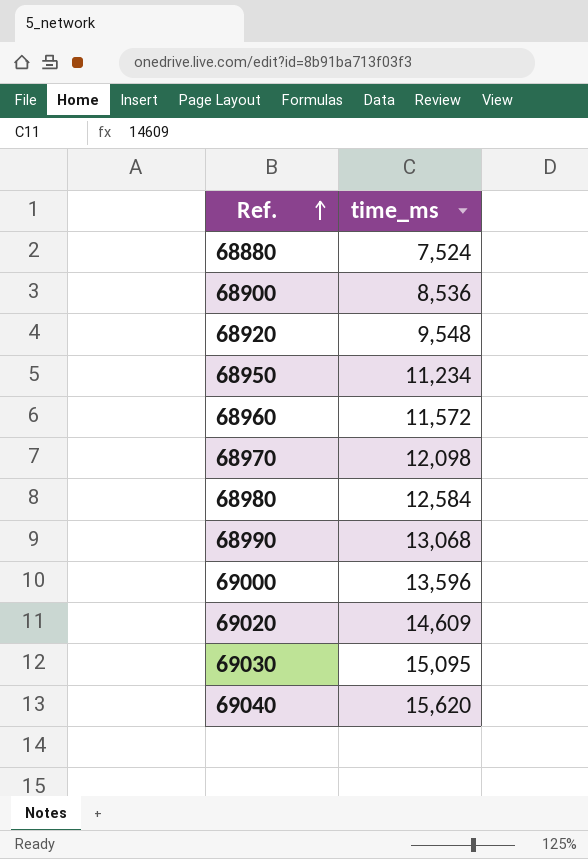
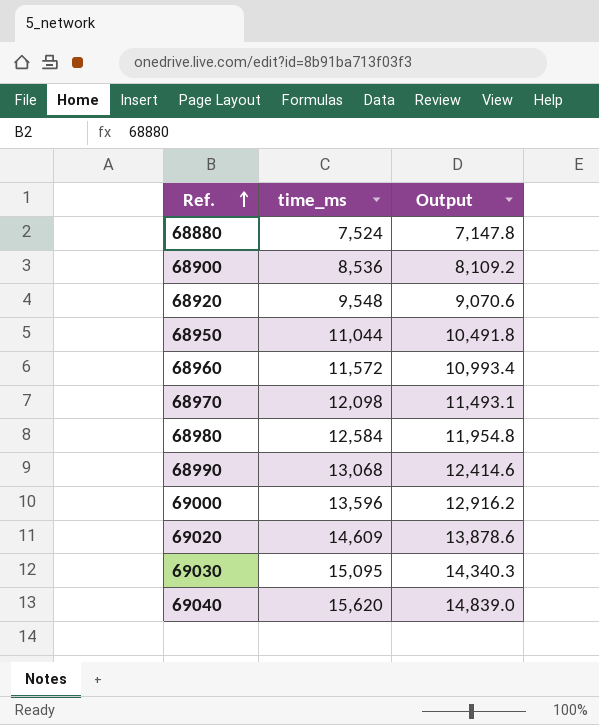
column Output | formula: none -> [time_ms] * 0.95
68950 | time_ms: 11,234 -> 11,044

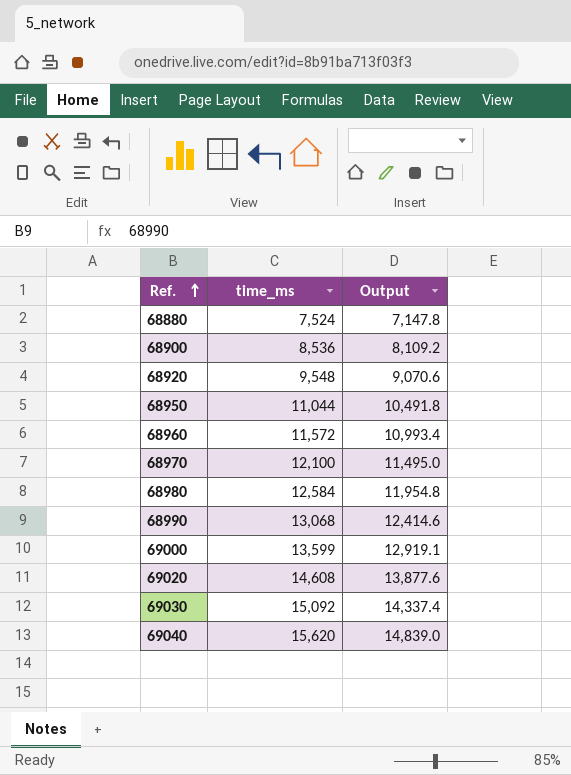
68970 | time_ms: 12,098 -> 12,100
68970 | Output: 11,493.1 -> 11,495.0
69000 | time_ms: 13,596 -> 13,599
69000 | Output: 12,916.2 -> 12,919.1
69020 | time_ms: 14,609 -> 14,608
69020 | Output: 13,878.6 -> 13,877.6
69030 | time_ms: 15,095 -> 15,092
69030 | Output: 14,340.3 -> 14,337.4

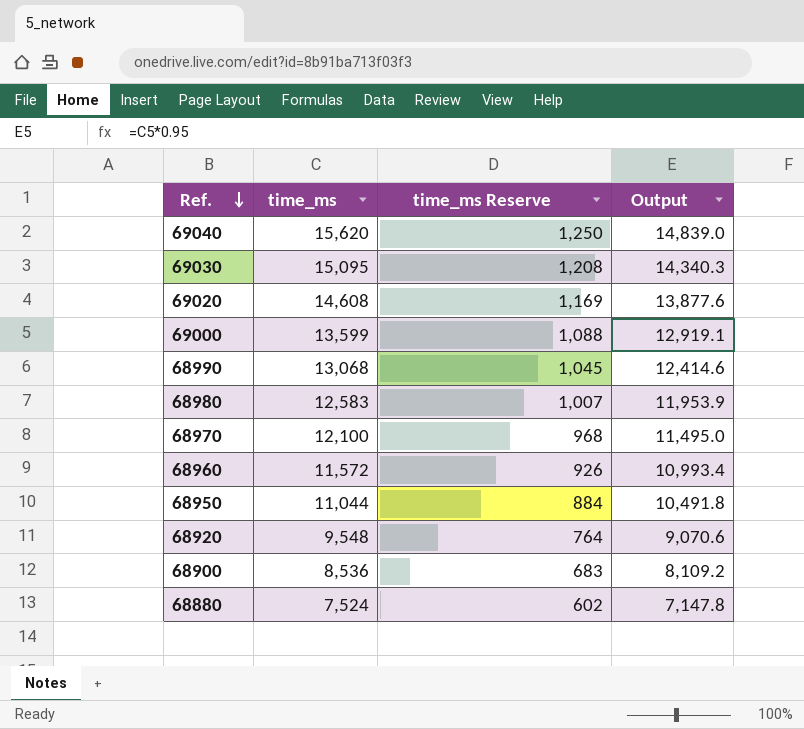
row order: Ref. ascending -> Ref. descending
column time_ms Reserve | formula: none -> [time_ms] * 0.08
69030 | time_ms: 15,092 -> 15,095
69030 | Output: 14,337.4 -> 14,340.3
68980 | time_ms: 12,584 -> 12,583
68980 | Output: 11,954.8 -> 11,953.9

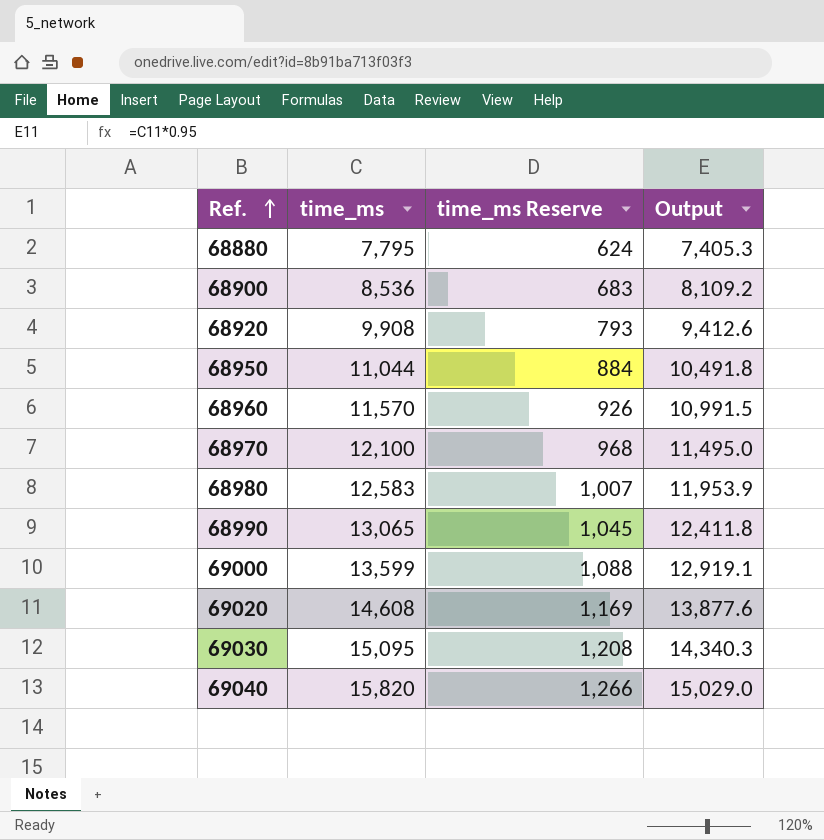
row order: Ref. descending -> Ref. ascending
68880 | time_ms: 7,524 -> 7,795
68880 | time_ms Reserve: 602 -> 624
68880 | Output: 7,147.8 -> 7,405.3
68920 | time_ms: 9,548 -> 9,908
68920 | time_ms Reserve: 764 -> 793
68920 | Output: 9,070.6 -> 9,412.6
68960 | time_ms: 11,572 -> 11,570
68960 | Output: 10,993.4 -> 10,991.5
68990 | time_ms: 13,068 -> 13,065
68990 | Output: 12,414.6 -> 12,411.8
69040 | time_ms: 15,620 -> 15,820
69040 | time_ms Reserve: 1,250 -> 1,266
69040 | Output: 14,839.0 -> 15,029.0

